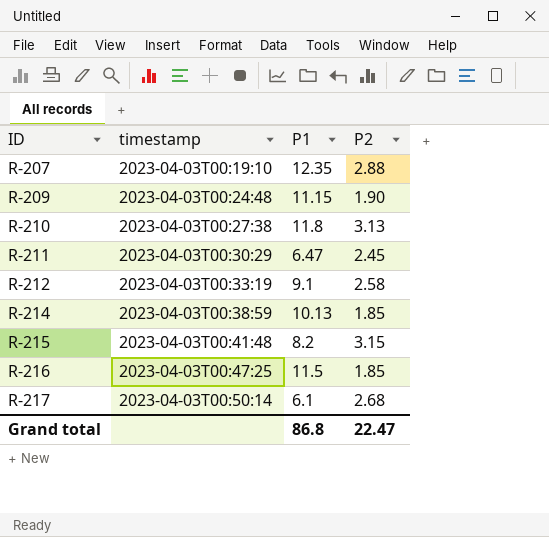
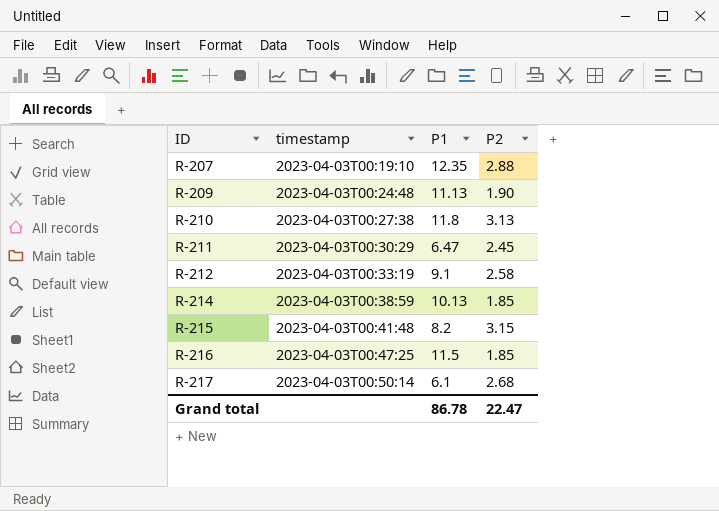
R-209 | P1: 11.15 -> 11.13
Grand total | P1: 86.8 -> 86.78

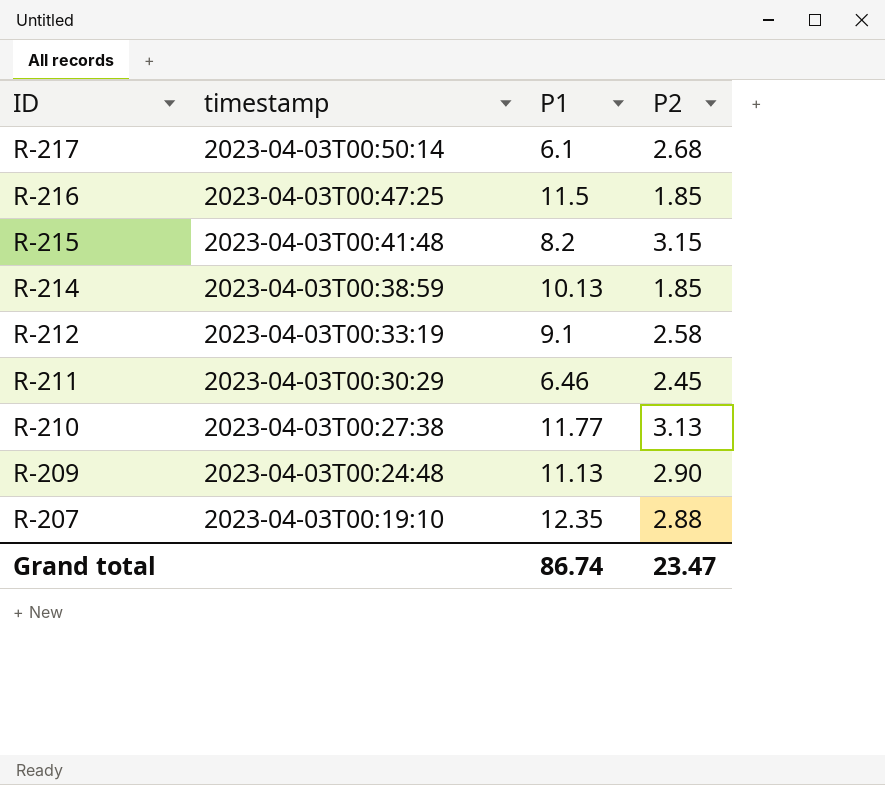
row order: ID ascending -> ID descending
R-211 | P1: 6.47 -> 6.46
R-210 | P1: 11.8 -> 11.77
R-209 | P2: 1.90 -> 2.90
Grand total | P1: 86.78 -> 86.74
Grand total | P2: 22.47 -> 23.47

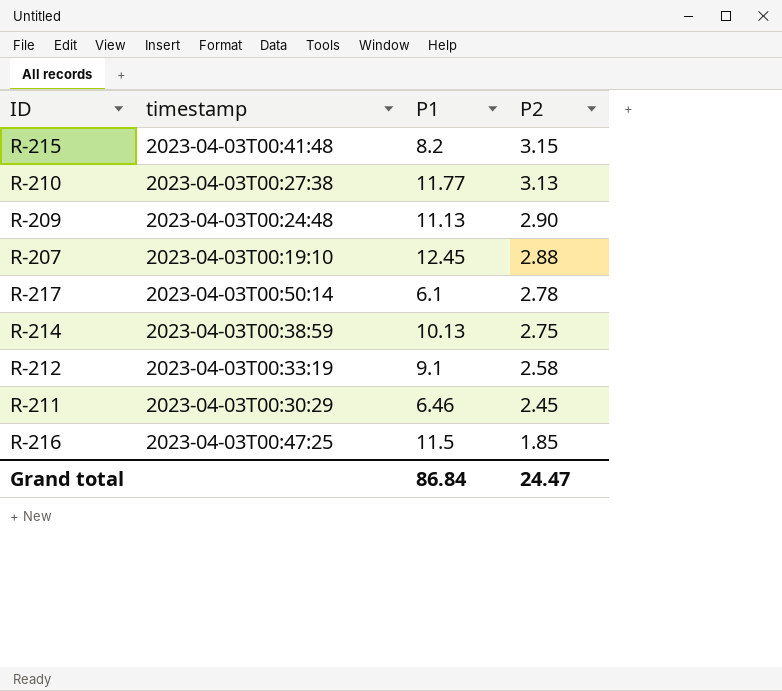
row order: ID descending -> P2 descending
R-207 | P1: 12.35 -> 12.45
R-217 | P2: 2.68 -> 2.78
R-214 | P2: 1.85 -> 2.75
Grand total | P1: 86.74 -> 86.84
Grand total | P2: 23.47 -> 24.47

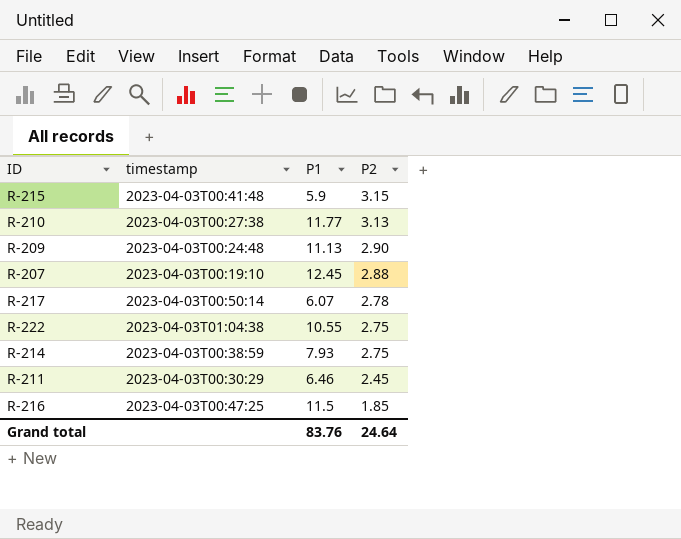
row R-212: 2023-04-03T00:33:19 | 9.1 | 2.58 -> none
R-215 | P1: 8.2 -> 5.9
R-217 | P1: 6.1 -> 6.07
row R-222: none -> 2023-04-03T01:04:38 | 10.55 | 2.75
R-214 | P1: 10.13 -> 7.93
Grand total | P1: 86.84 -> 83.76
Grand total | P2: 24.47 -> 24.64

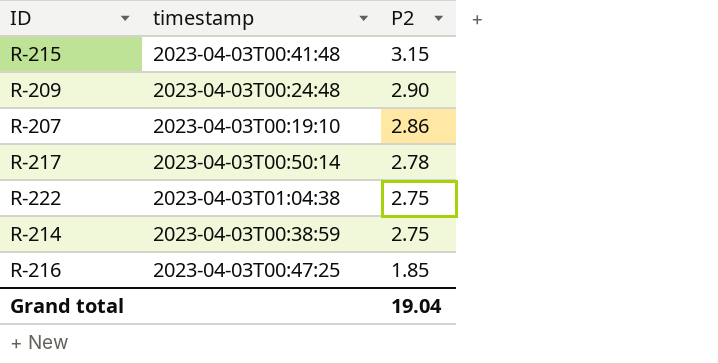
column P1 | position: 3 -> none
row R-210: 2023-04-03T00:27:38 | 11.77 | 3.13 -> none
row R-211: 2023-04-03T00:30:29 | 6.46 | 2.45 -> none
R-207 | P2: 2.88 -> 2.86
Grand total | P2: 24.64 -> 19.04

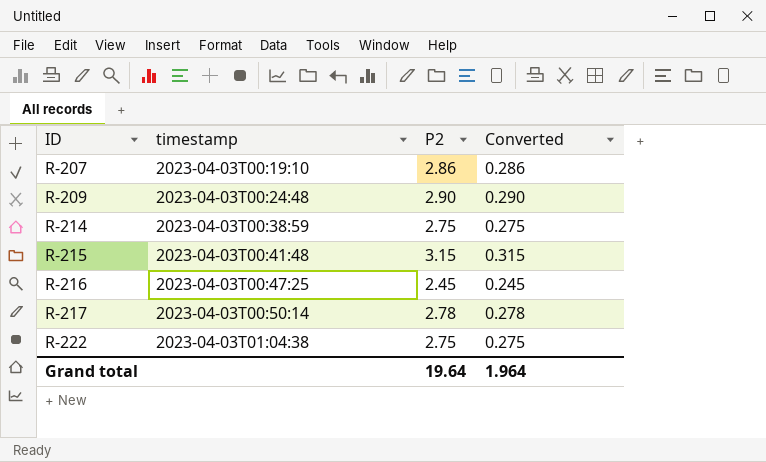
row order: P2 descending -> ID ascending
column Converted | formula: none -> [P2] * 0.1
R-216 | P2: 1.85 -> 2.45
Grand total | P2: 19.04 -> 19.64

